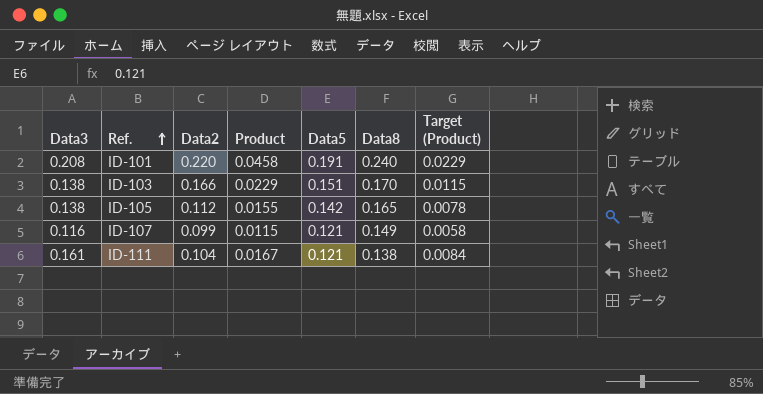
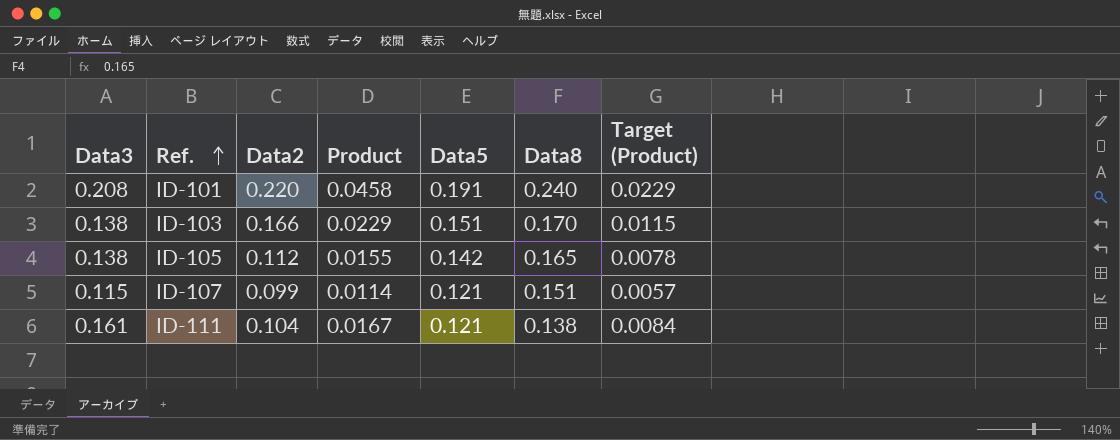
ID-107 | Data3: 0.116 -> 0.115
ID-107 | Product: 0.0115 -> 0.0114
ID-107 | Data8: 0.149 -> 0.151
ID-107 | Target (Product): 0.0058 -> 0.0057

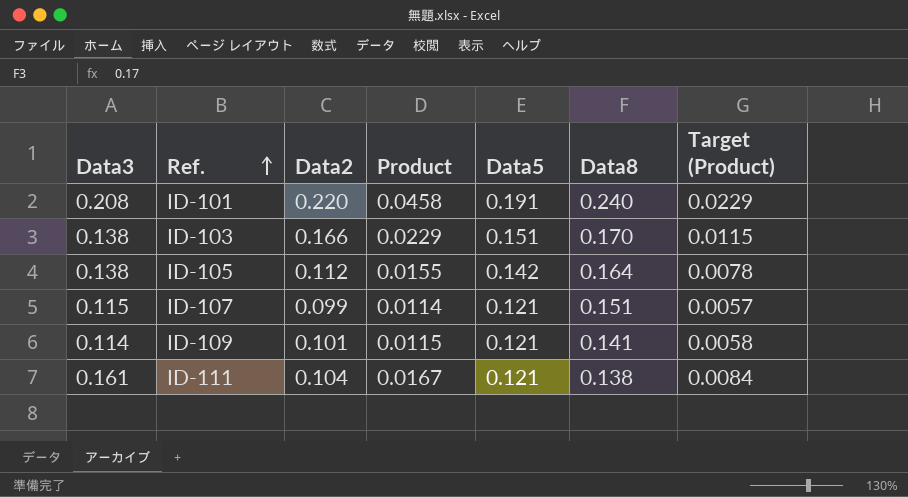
ID-105 | Data8: 0.165 -> 0.164
row ID-109: none -> 0.114 | 0.101 | 0.0115 | 0.121 | 0.141 | 0.0058

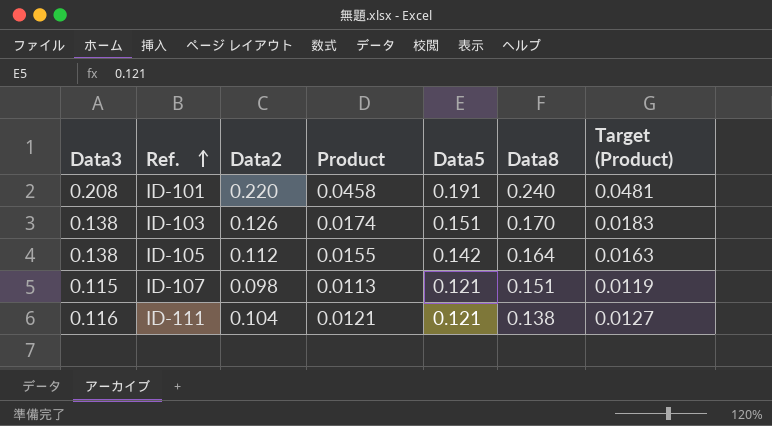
column Target (Product) | formula: [Product] * 0.5 -> [Product] * 1.05
row ID-109: 0.114 | 0.101 | 0.0115 | 0.121 | 0.141 | 0.0058 -> none
ID-103 | Data2: 0.166 -> 0.126
ID-103 | Product: 0.0229 -> 0.0174
ID-107 | Data2: 0.099 -> 0.098
ID-107 | Product: 0.0114 -> 0.0113
ID-111 | Data3: 0.161 -> 0.116
ID-111 | Product: 0.0167 -> 0.0121

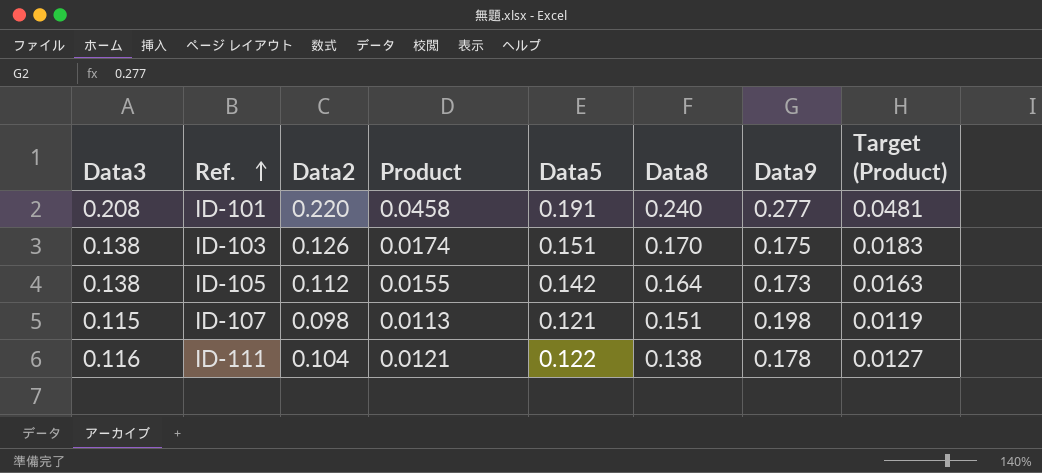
column Data9 | position: none -> 7
ID-111 | Data5: 0.121 -> 0.122

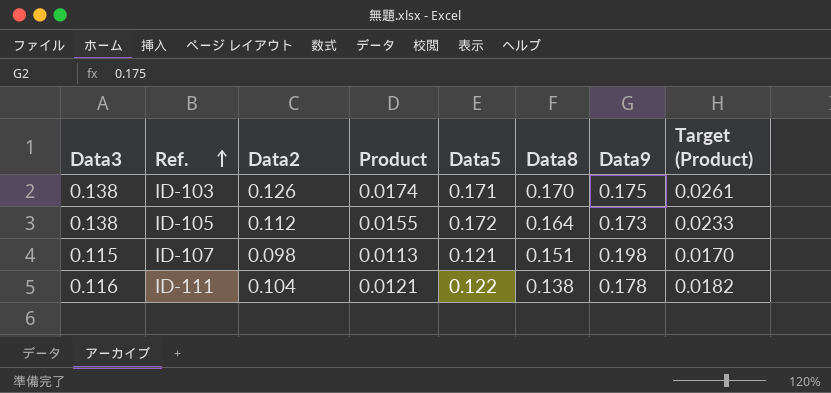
column Target (Product) | formula: [Product] * 1.05 -> [Product] * 1.5
row ID-101: 0.208 | 0.220 | 0.0458 | 0.191 | 0.240 | 0.277 | 0.0481 -> none
ID-103 | Data5: 0.151 -> 0.171
ID-105 | Data5: 0.142 -> 0.172

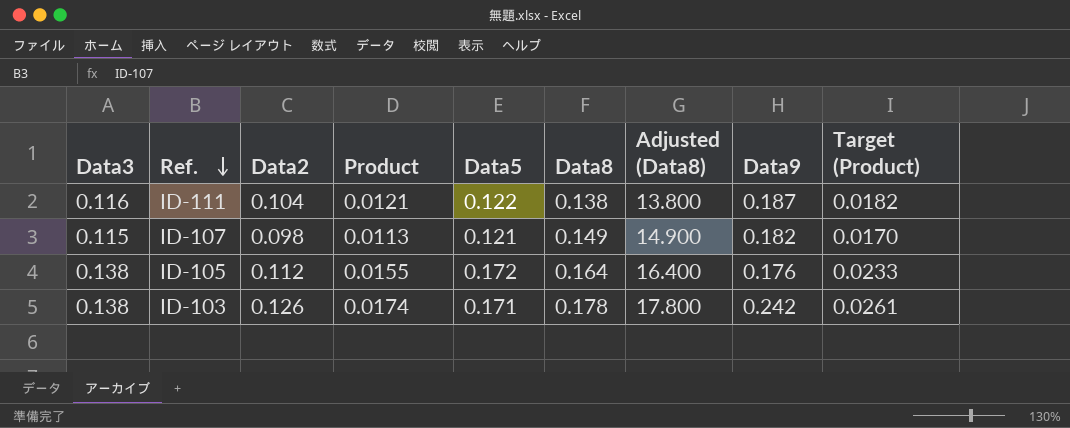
row order: Ref. ascending -> Ref. descending
column Adjusted (Data8) | formula: none -> [Data8] * 100
ID-111 | Data9: 0.178 -> 0.187
ID-107 | Data8: 0.151 -> 0.149
ID-107 | Data9: 0.198 -> 0.182
ID-105 | Data9: 0.173 -> 0.176
ID-103 | Data8: 0.170 -> 0.178
ID-103 | Data9: 0.175 -> 0.242

